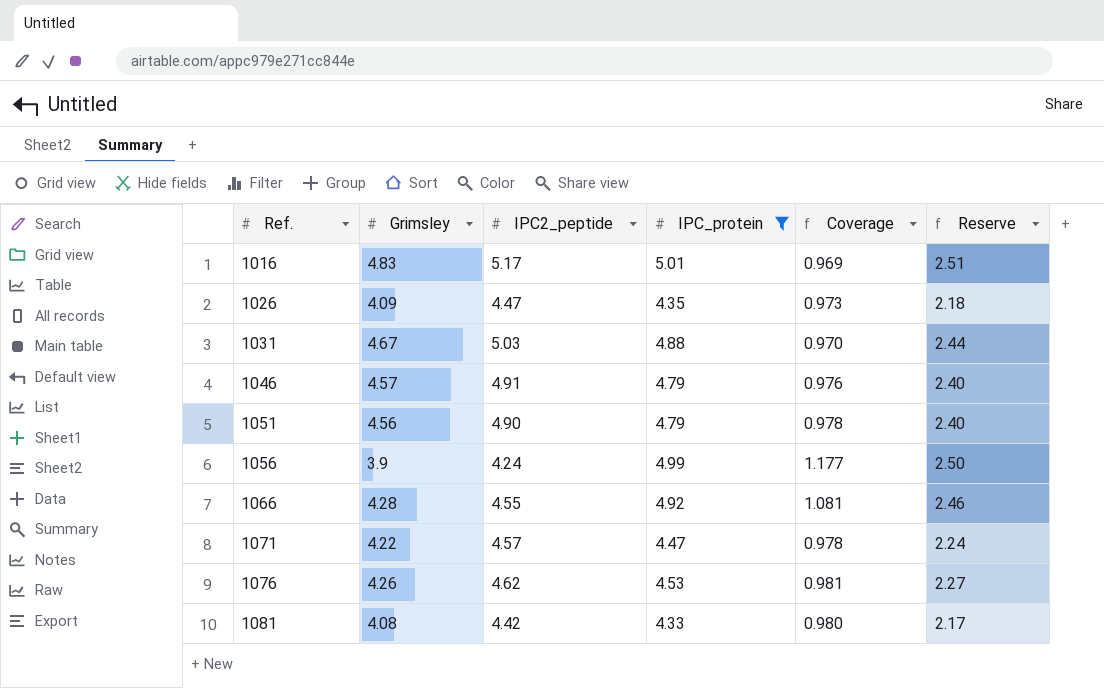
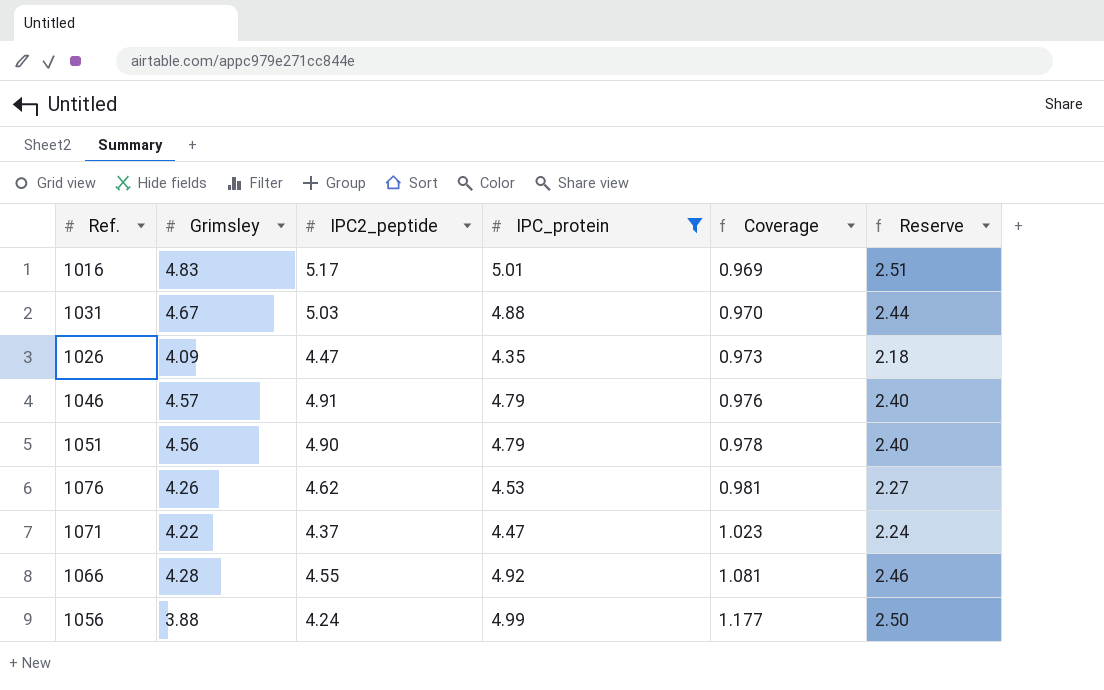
row order: Ref. ascending -> Coverage ascending
row 1081: 4.08 | 4.42 | 4.33 | 0.980 | 2.17 -> none
1071 | IPC2_peptide: 4.57 -> 4.37
1071 | Coverage: 0.978 -> 1.023
1056 | Grimsley: 3.9 -> 3.88

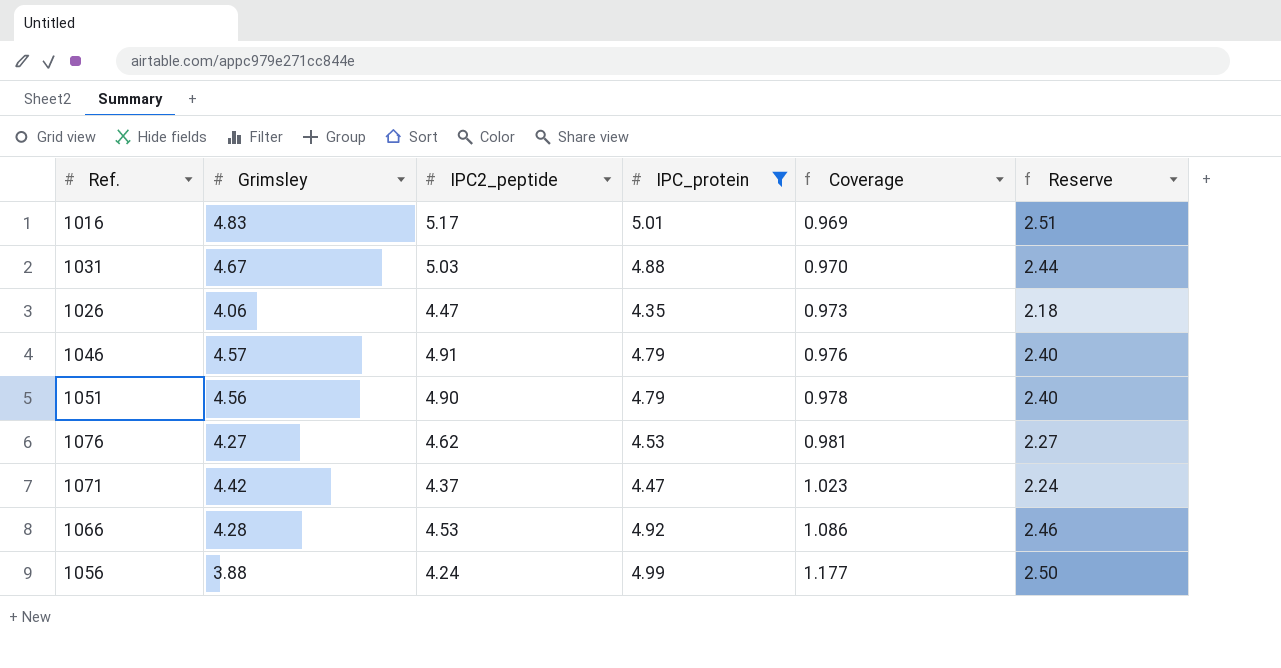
1026 | Grimsley: 4.09 -> 4.06
1076 | Grimsley: 4.26 -> 4.27
1071 | Grimsley: 4.22 -> 4.42
1066 | IPC2_peptide: 4.55 -> 4.53
1066 | Coverage: 1.081 -> 1.086

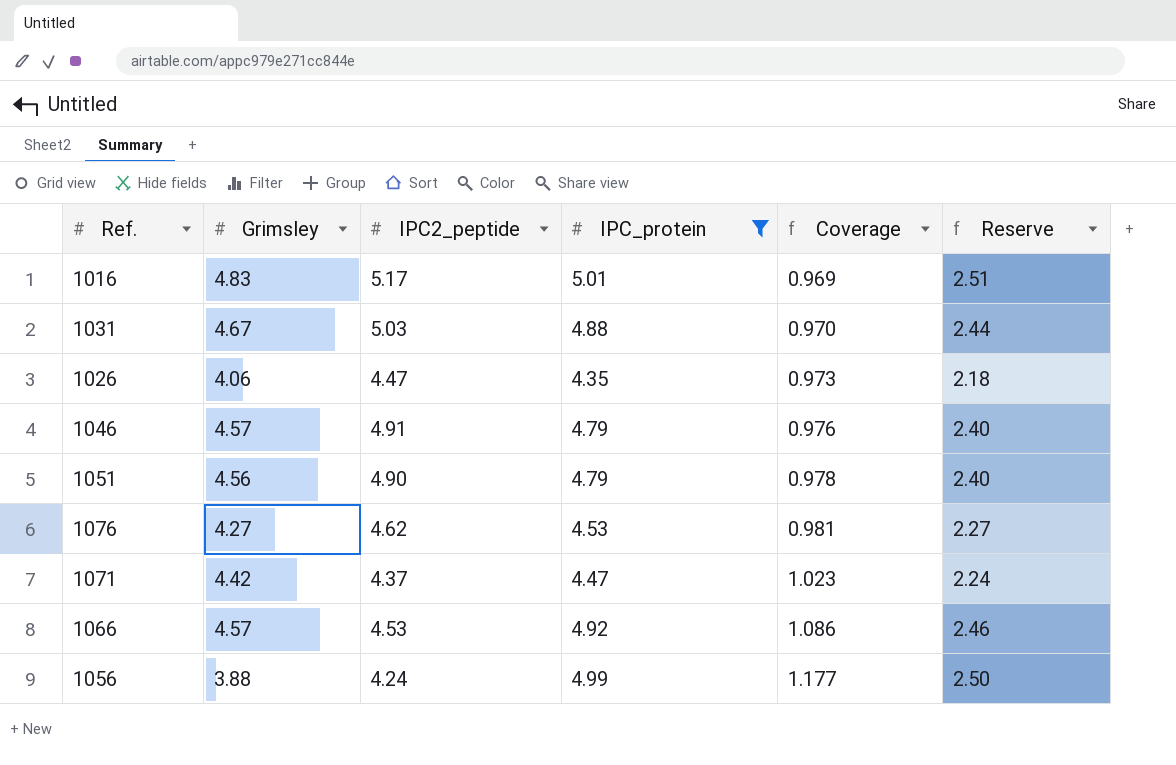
1066 | Grimsley: 4.28 -> 4.57

